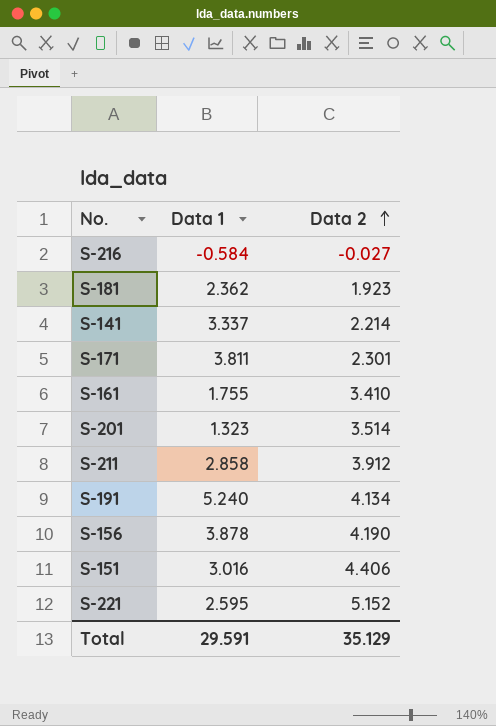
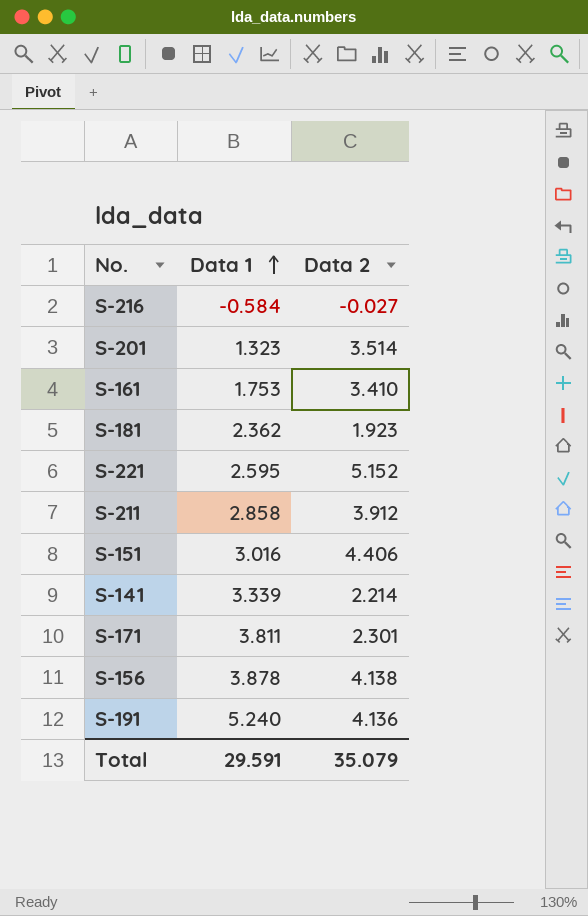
row order: Data 2 ascending -> Data 1 ascending
S-161 | Data 1: 1.755 -> 1.753
S-141 | Data 1: 3.337 -> 3.339
S-156 | Data 2: 4.190 -> 4.138
S-191 | Data 2: 4.134 -> 4.136
Total | Data 2: 35.129 -> 35.079

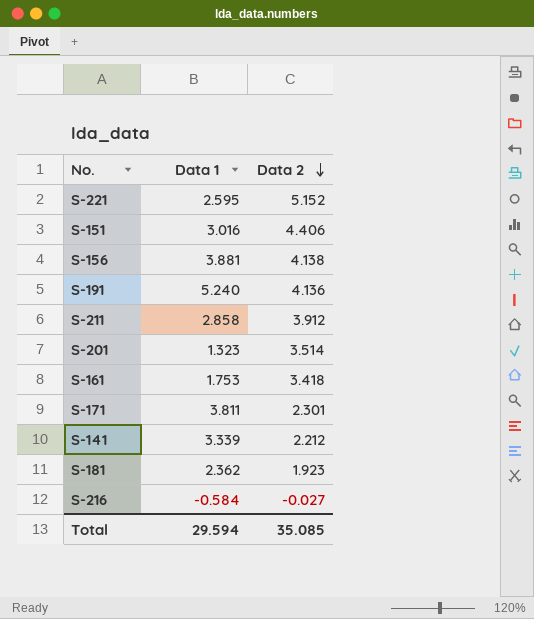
row order: Data 1 ascending -> Data 2 descending
S-156 | Data 1: 3.878 -> 3.881
S-161 | Data 2: 3.410 -> 3.418
S-141 | Data 2: 2.214 -> 2.212
Total | Data 1: 29.591 -> 29.594
Total | Data 2: 35.079 -> 35.085

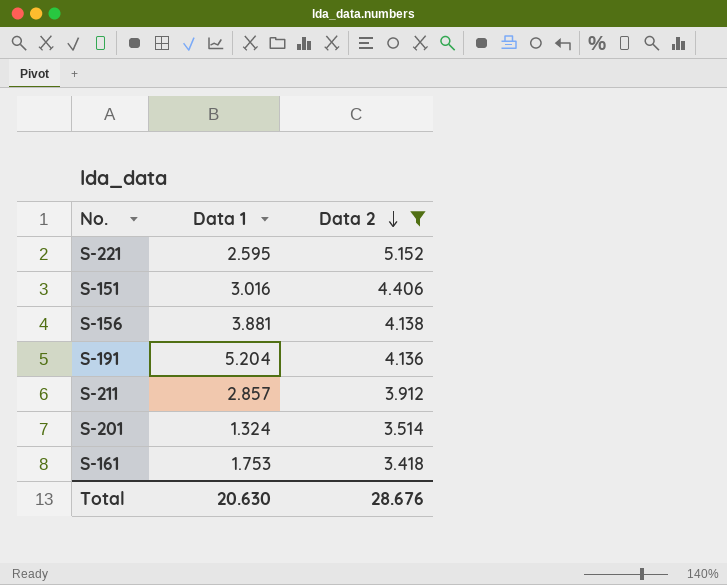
filter: none -> Data 2 >= 3.418
S-191 | Data 1: 5.240 -> 5.204
S-211 | Data 1: 2.858 -> 2.857
S-201 | Data 1: 1.323 -> 1.324
Total | Data 1: 29.594 -> 20.630
Total | Data 2: 35.085 -> 28.676

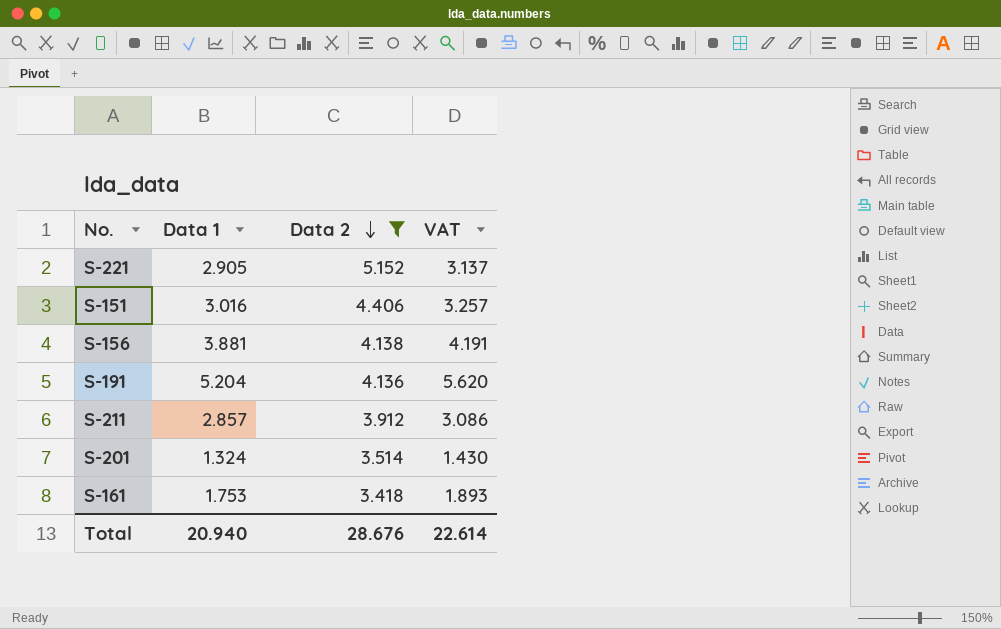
column VAT | formula: none -> [Data 1] * 1.08
S-221 | Data 1: 2.595 -> 2.905
Total | Data 1: 20.630 -> 20.940

